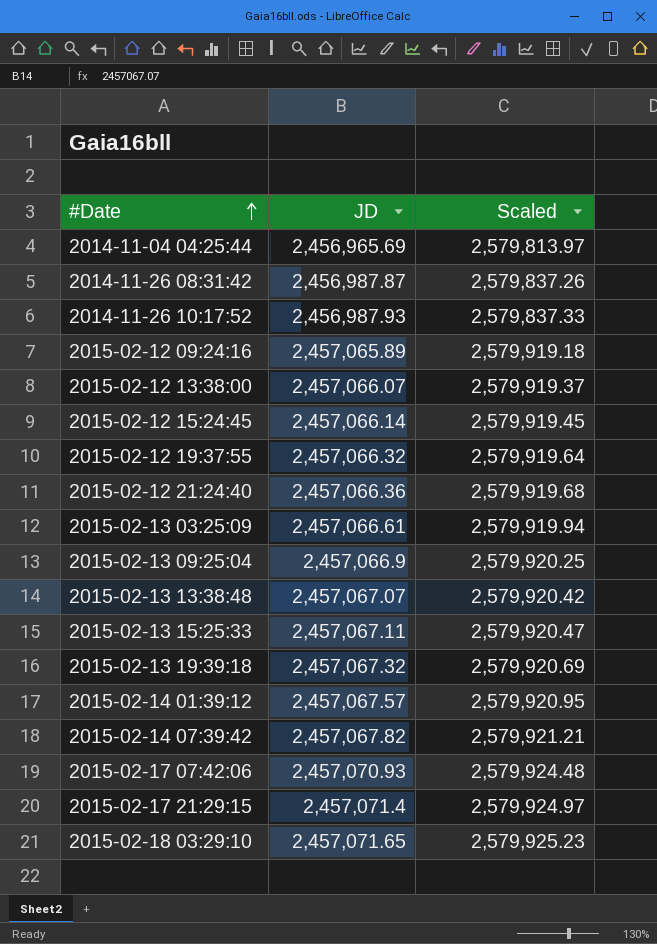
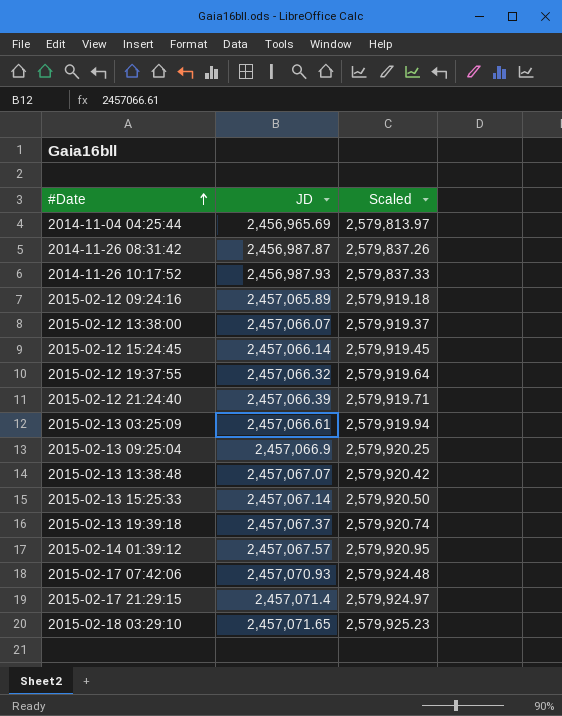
row 2015-02-14 07:39:42: 2,457,067.82 | 2,579,921.21 -> none
2015-02-12 21:24:40 | JD: 2,457,066.36 -> 2,457,066.39
2015-02-12 21:24:40 | Scaled: 2,579,919.68 -> 2,579,919.71
2015-02-13 15:25:33 | JD: 2,457,067.11 -> 2,457,067.14
2015-02-13 15:25:33 | Scaled: 2,579,920.47 -> 2,579,920.50
2015-02-13 19:39:18 | JD: 2,457,067.32 -> 2,457,067.37
2015-02-13 19:39:18 | Scaled: 2,579,920.69 -> 2,579,920.74

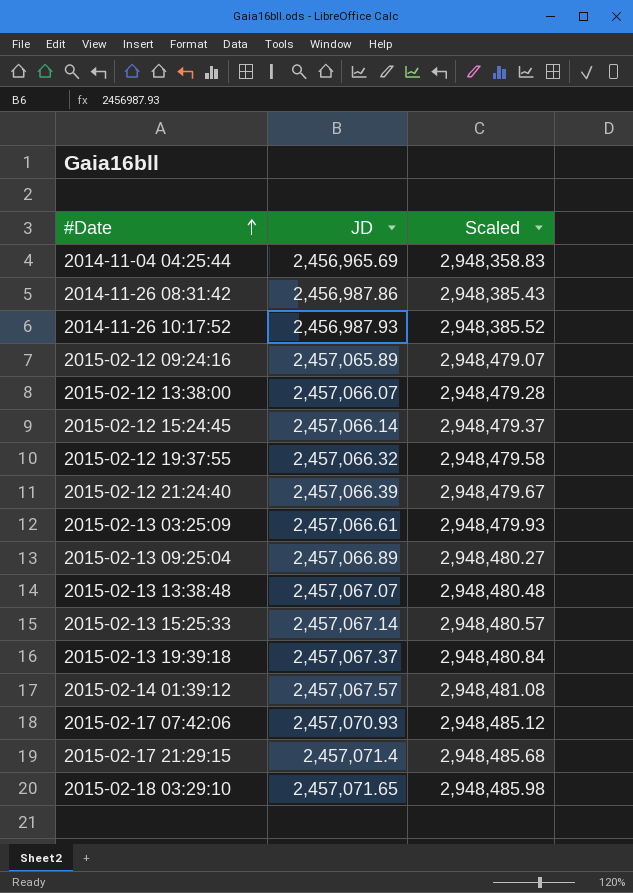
column Scaled | formula: [JD] * 1.05 -> [JD] * 1.2
2014-11-26 08:31:42 | JD: 2,456,987.87 -> 2,456,987.86
2015-02-13 09:25:04 | JD: 2,457,066.9 -> 2,457,066.89

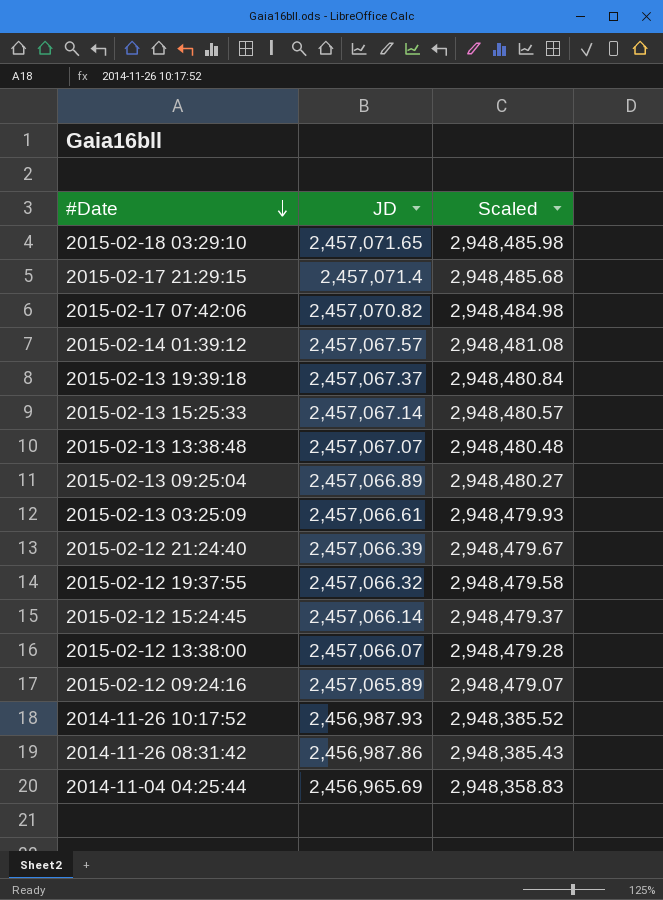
row order: #Date ascending -> #Date descending
2015-02-17 07:42:06 | JD: 2,457,070.93 -> 2,457,070.82
2015-02-17 07:42:06 | Scaled: 2,948,485.12 -> 2,948,484.98

